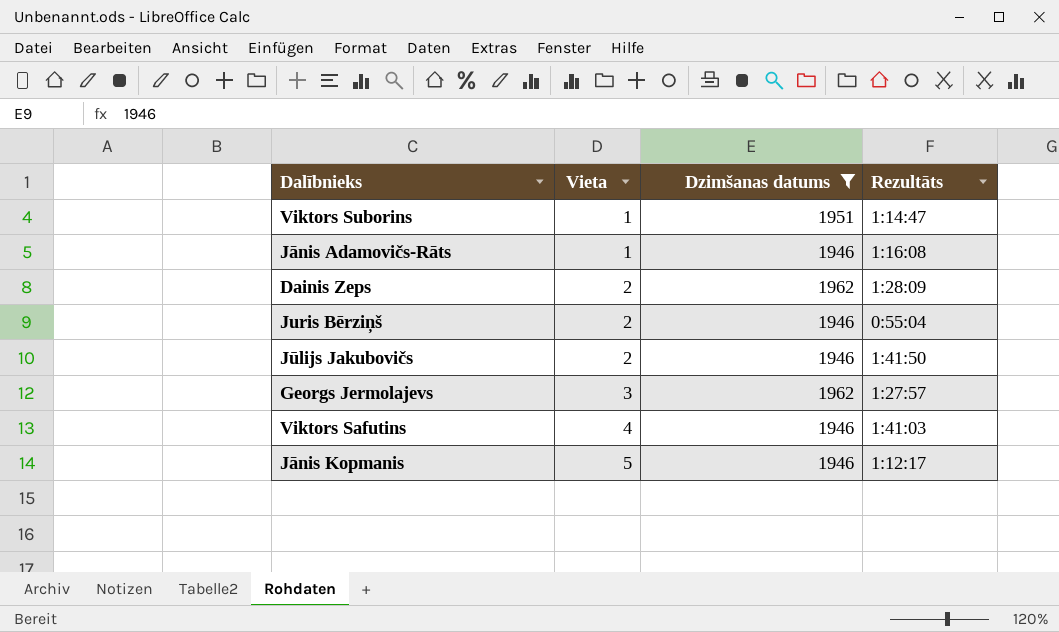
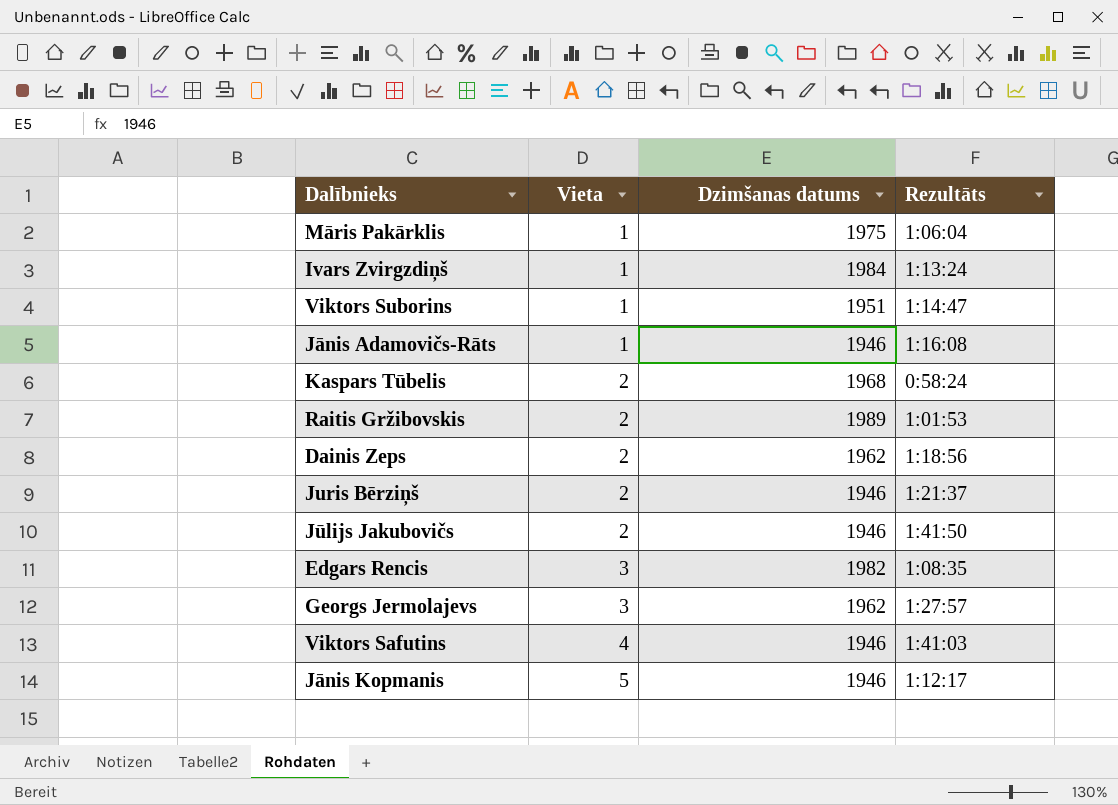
filter: Dzimšanas datums <= 1962 -> none
Dainis Zeps | Rezultāts: 1:28:09 -> 1:18:56
Juris Bērziņš | Rezultāts: 0:55:04 -> 1:21:37

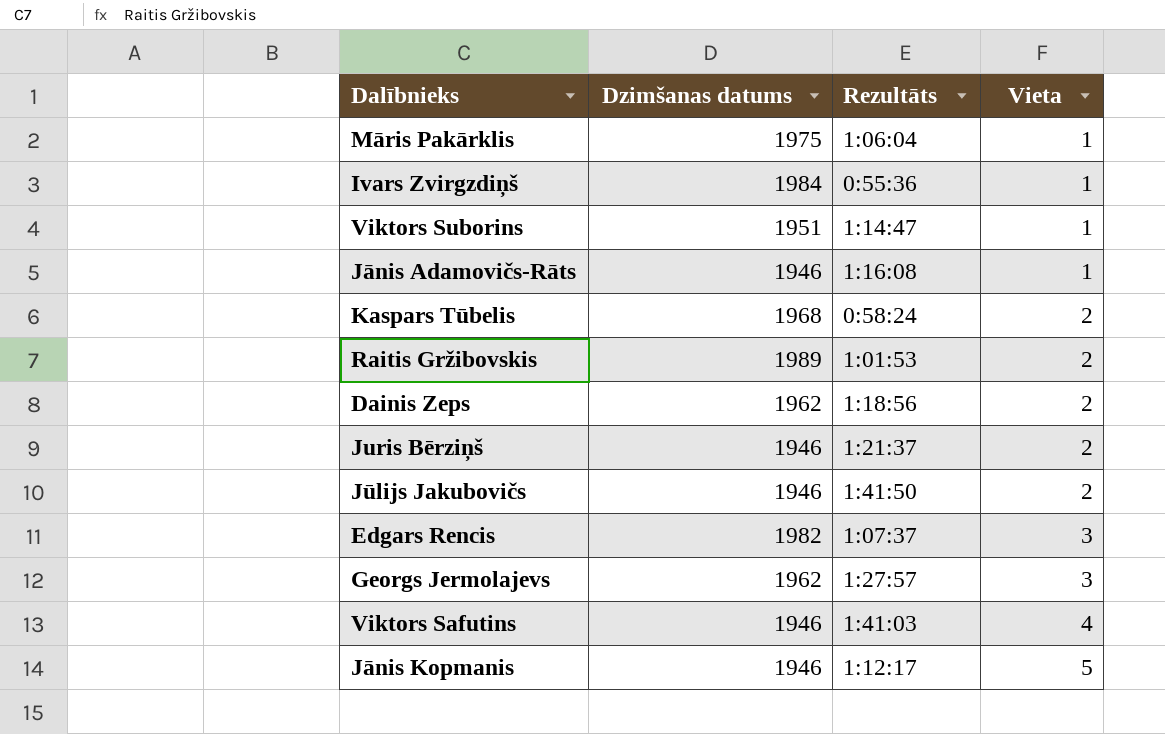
column Vieta | position: 2 -> 4
Ivars Zvirgzdiņš | Rezultāts: 1:13:24 -> 0:55:36
Edgars Rencis | Rezultāts: 1:08:35 -> 1:07:37

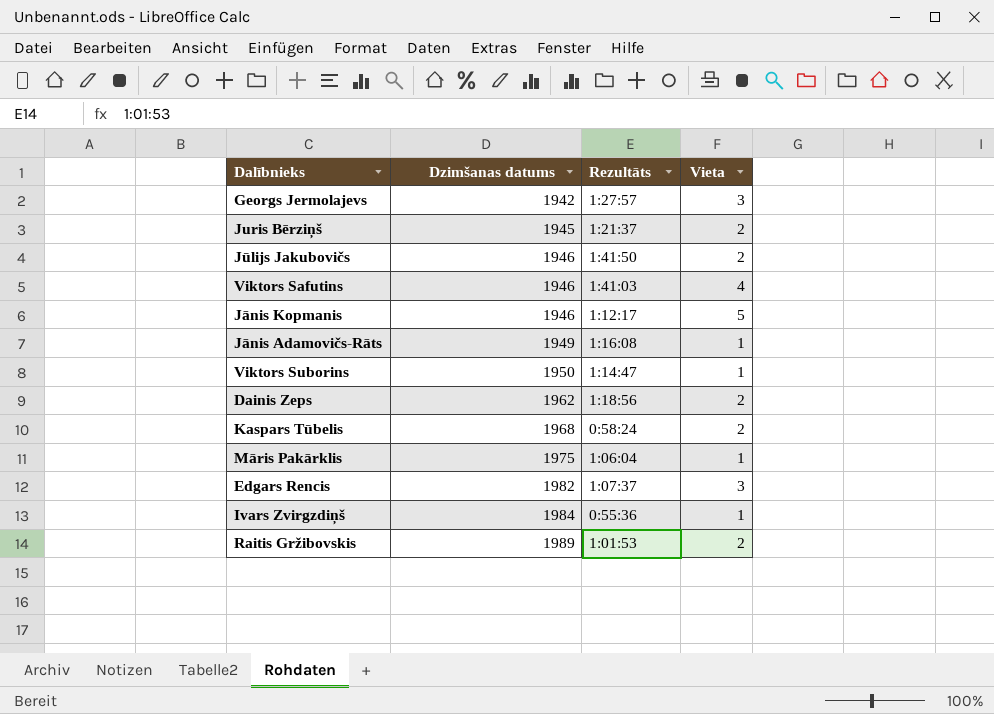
row order: Vieta ascending -> Dzimšanas datums ascending
Georgs Jermolajevs | Dzimšanas datums: 1962 -> 1942
Juris Bērziņš | Dzimšanas datums: 1946 -> 1945
Jānis Adamovičs-Rāts | Dzimšanas datums: 1946 -> 1949
Viktors Suborins | Dzimšanas datums: 1951 -> 1950

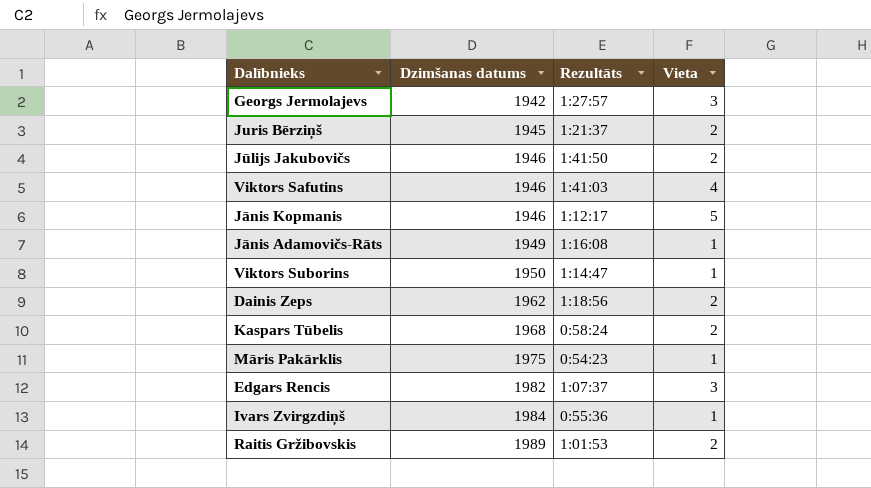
Māris Pakārklis | Rezultāts: 1:06:04 -> 0:54:23

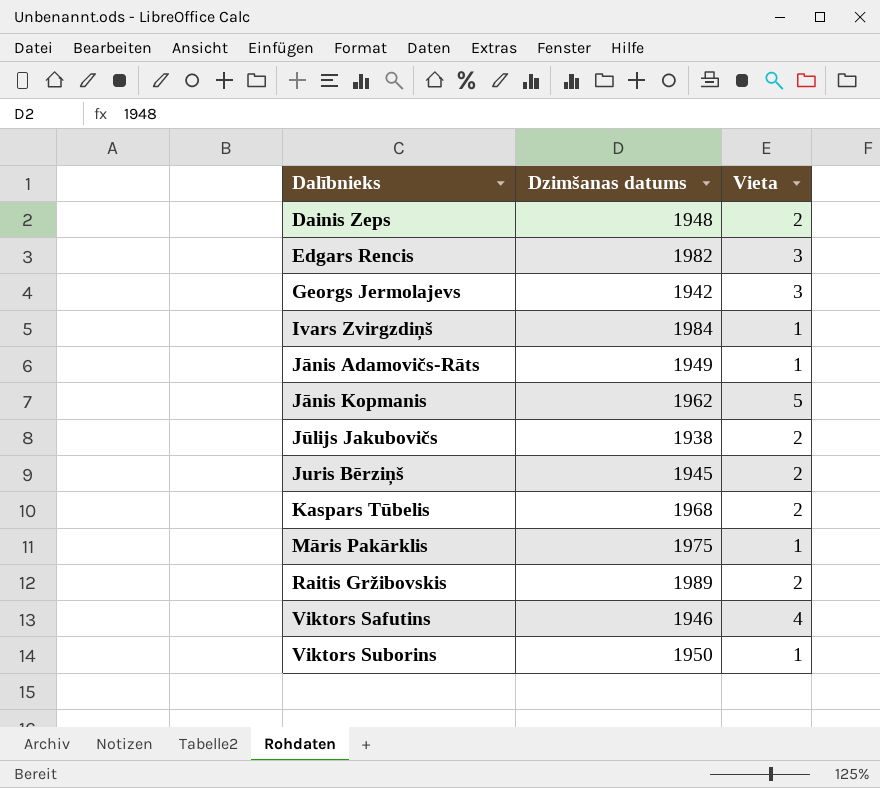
row order: Dzimšanas datums ascending -> Dalībnieks ascending
column Rezultāts | position: 3 -> none
Dainis Zeps | Dzimšanas datums: 1962 -> 1948
Jānis Kopmanis | Dzimšanas datums: 1946 -> 1962
Jūlijs Jakubovičs | Dzimšanas datums: 1946 -> 1938

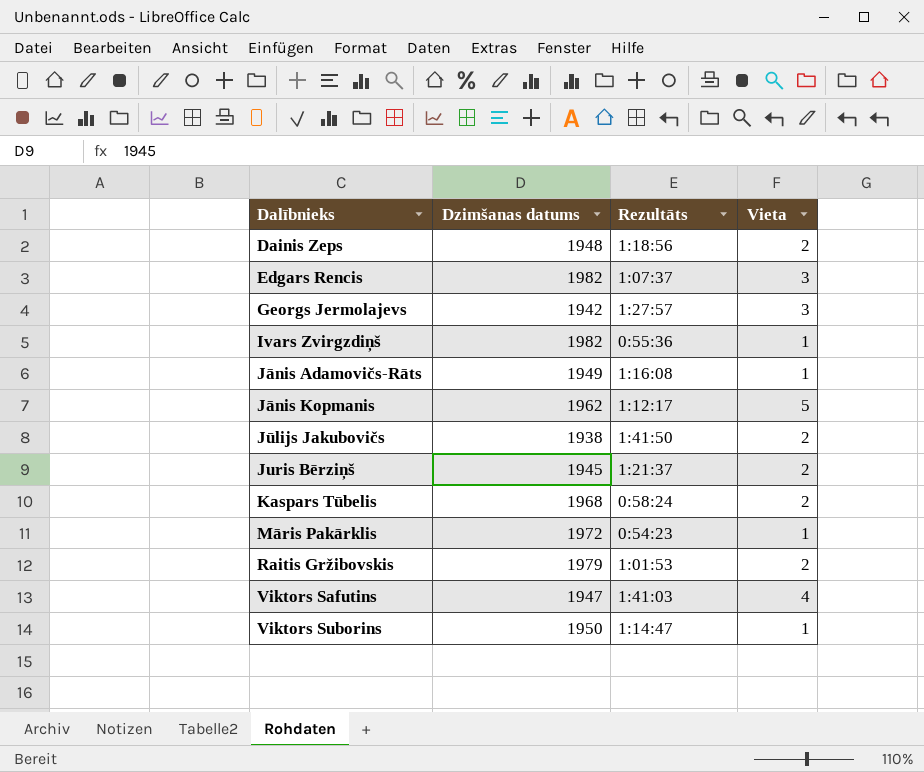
column Rezultāts | position: none -> 3
Ivars Zvirgzdiņš | Dzimšanas datums: 1984 -> 1982
Māris Pakārklis | Dzimšanas datums: 1975 -> 1972
Raitis Gržibovskis | Dzimšanas datums: 1989 -> 1979
Viktors Safutins | Dzimšanas datums: 1946 -> 1947

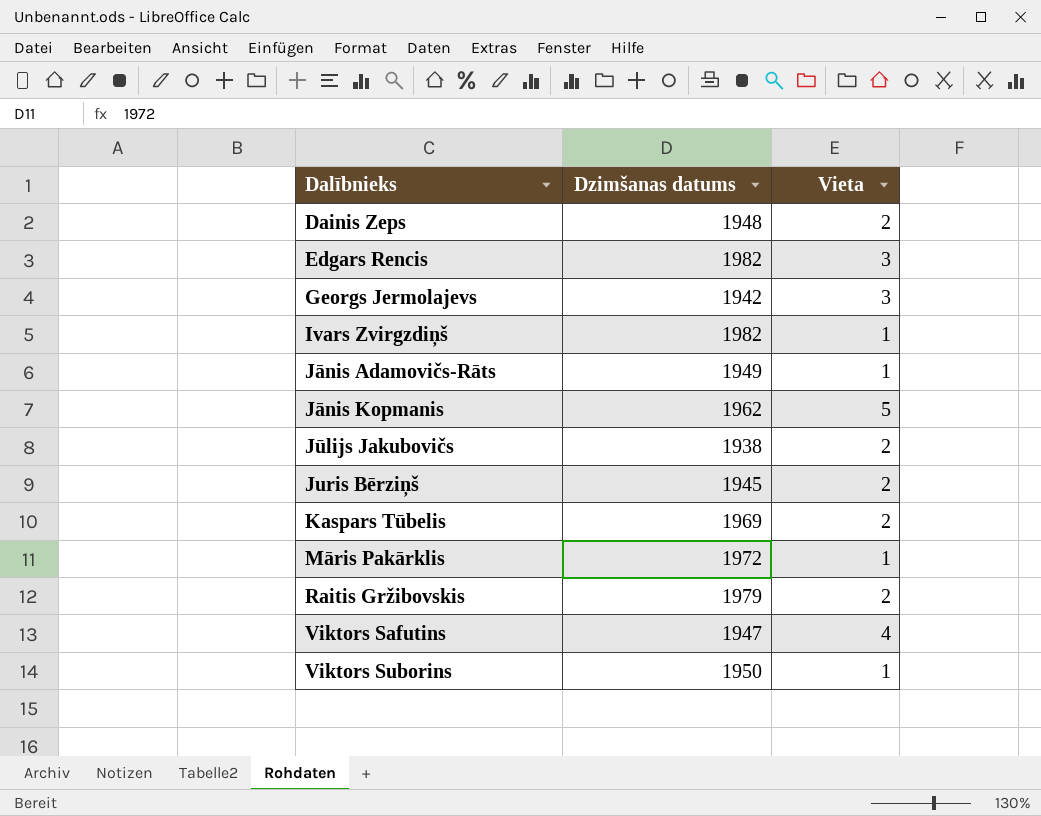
column Rezultāts | position: 3 -> none
Kaspars Tūbelis | Dzimšanas datums: 1968 -> 1969

